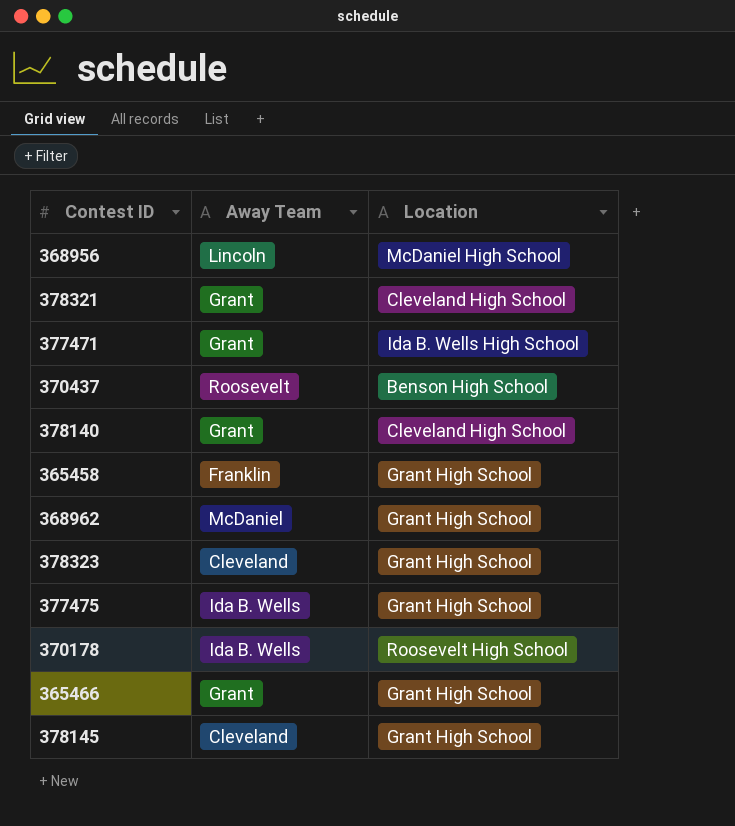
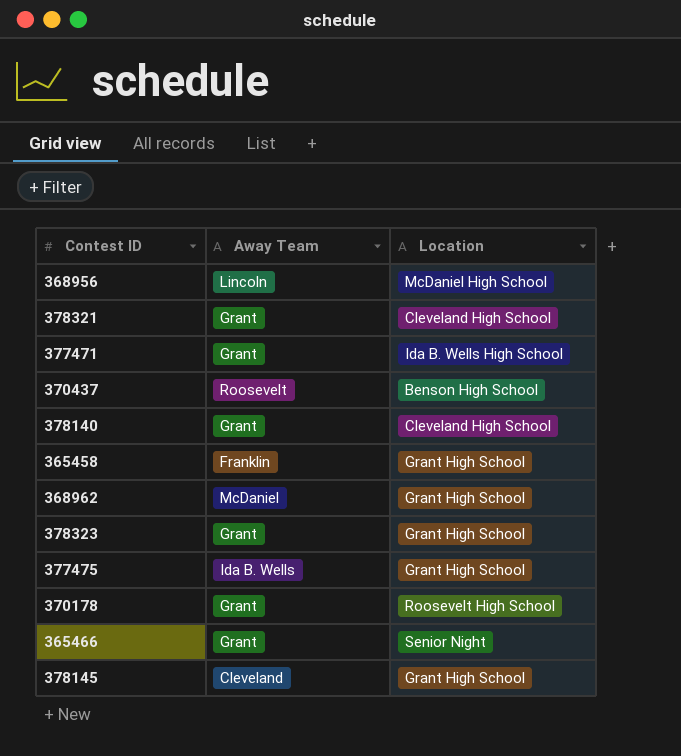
378323 | Away Team: Cleveland -> Grant
370178 | Away Team: Ida B. Wells -> Grant
365466 | Location: Grant High School -> Senior Night

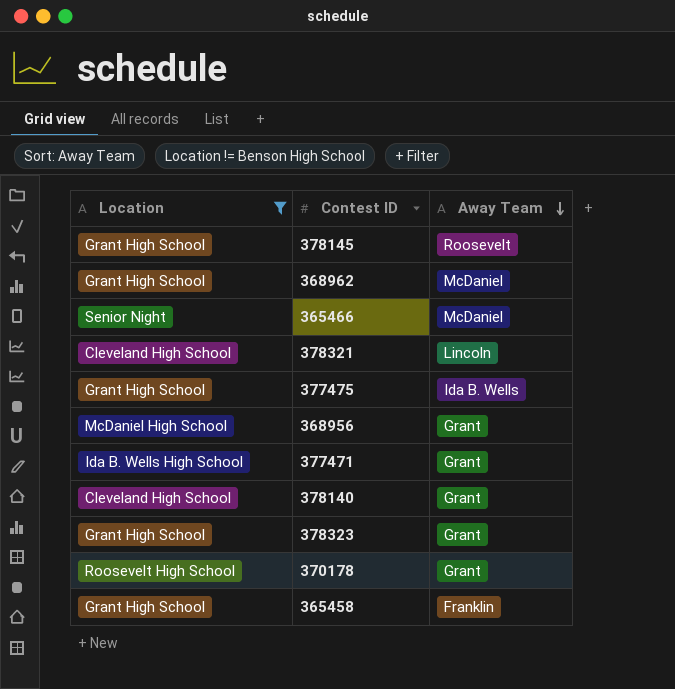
filter: none -> Location != Benson High School
row order: none -> Away Team descending
column Location | position: 3 -> 1
378145 | Away Team: Cleveland -> Roosevelt
365466 | Away Team: Grant -> McDaniel
378321 | Away Team: Grant -> Lincoln
368956 | Away Team: Lincoln -> Grant

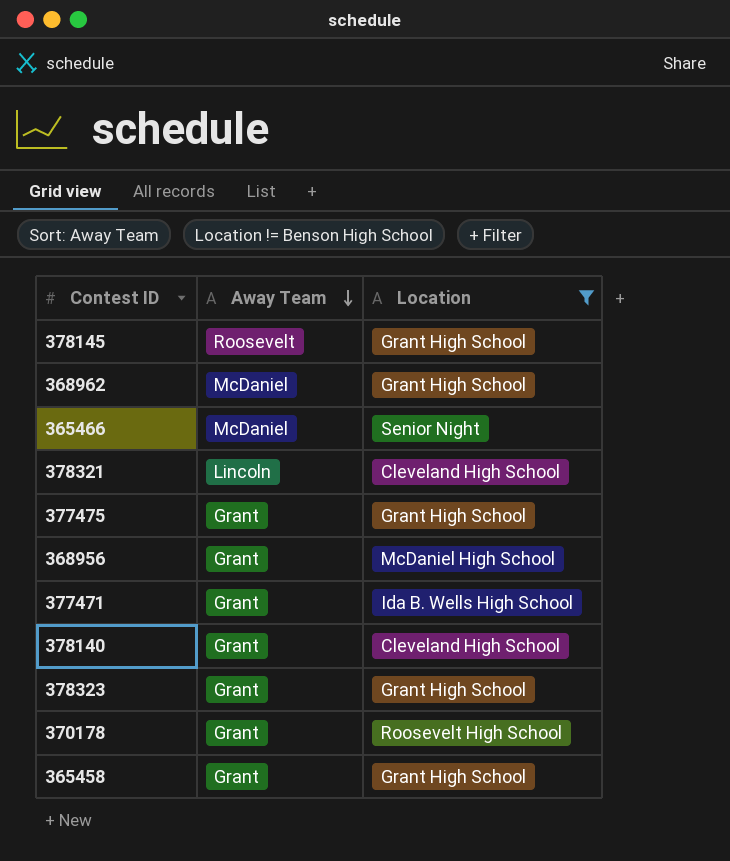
column Location | position: 1 -> 3
377475 | Away Team: Ida B. Wells -> Grant
365458 | Away Team: Franklin -> Grant

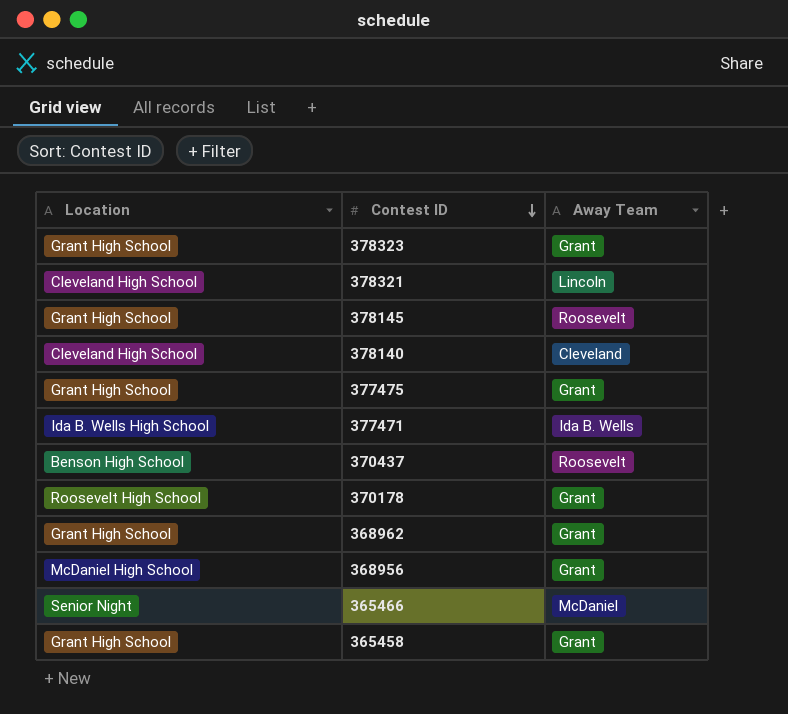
filter: Location != Benson High School -> none
row order: Away Team descending -> Contest ID descending
column Location | position: 3 -> 1
378140 | Away Team: Grant -> Cleveland
377471 | Away Team: Grant -> Ida B. Wells
368962 | Away Team: McDaniel -> Grant

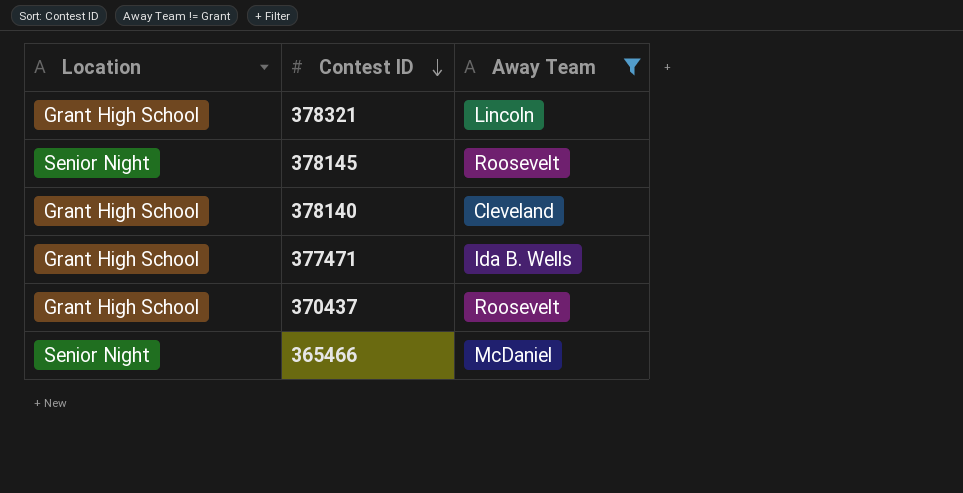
filter: none -> Away Team != Grant
378321 | Location: Cleveland High School -> Grant High School
378145 | Location: Grant High School -> Senior Night
378140 | Location: Cleveland High School -> Grant High School
377471 | Location: Ida B. Wells High School -> Grant High School
370437 | Location: Benson High School -> Grant High School

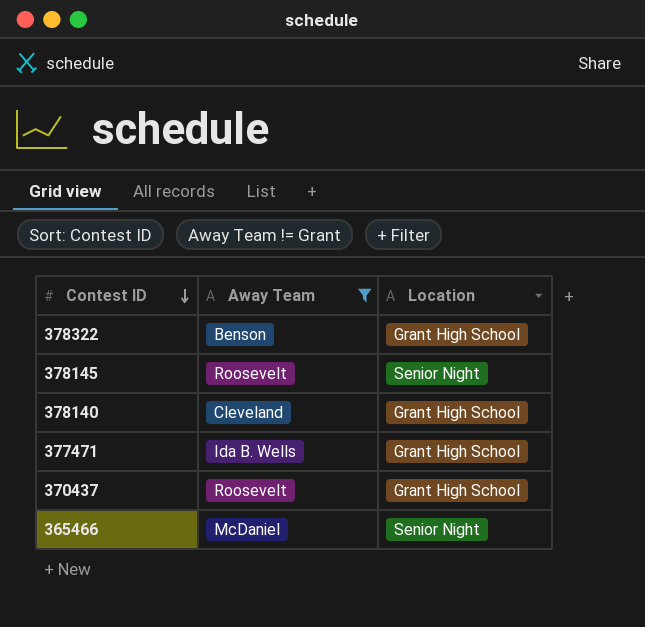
column Location | position: 1 -> 3
row 378321: Grant High School | Lincoln -> none
row 378322: none -> Benson | Grant High School

